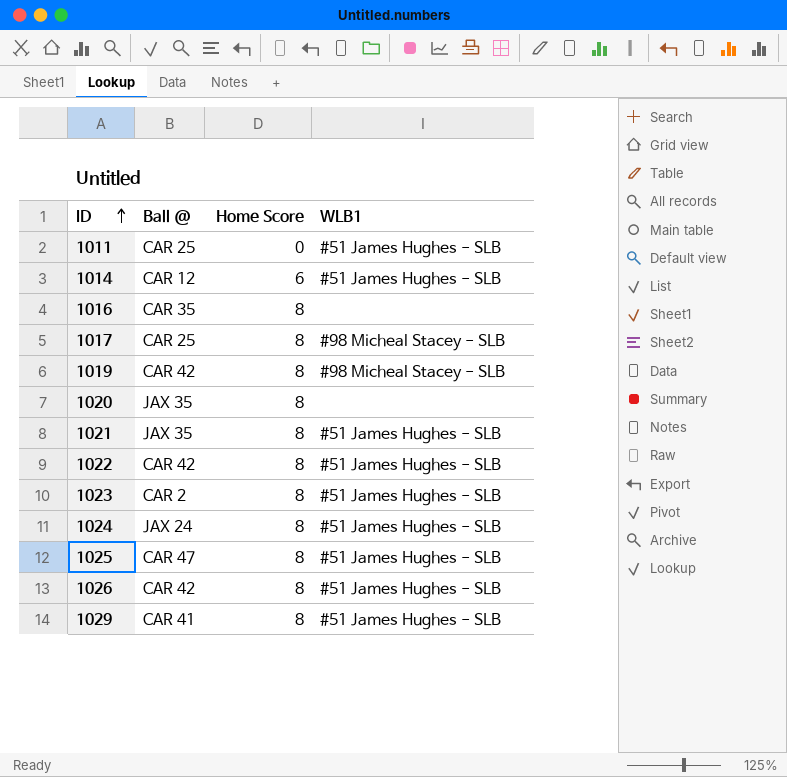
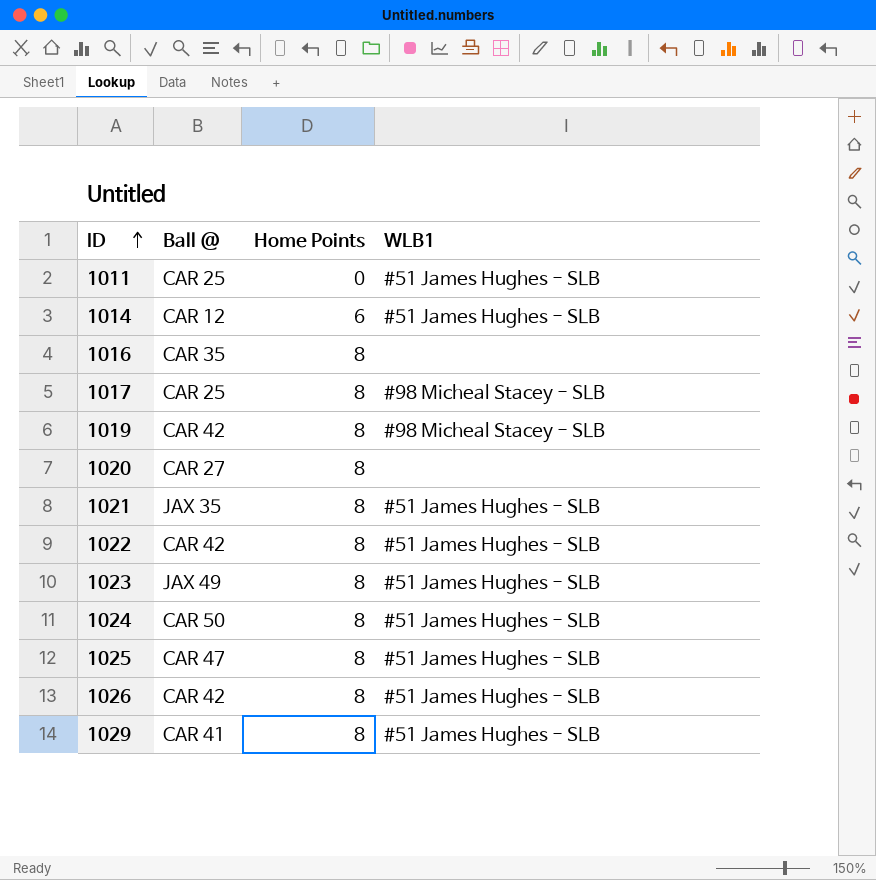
column name: Home Score -> Home Points
1020 | Ball @: JAX 35 -> CAR 27
1023 | Ball @: CAR 2 -> JAX 49
1024 | Ball @: JAX 24 -> CAR 50

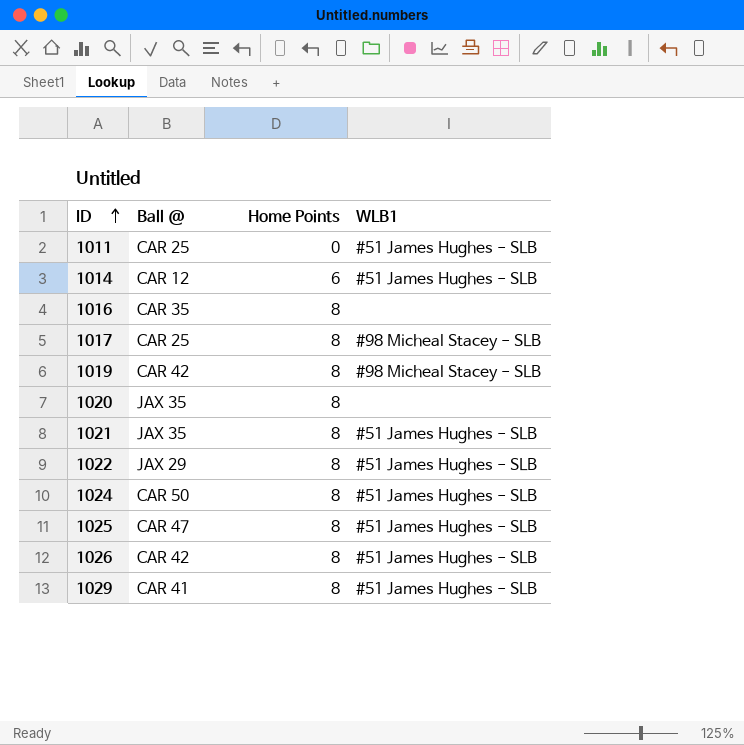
row 1023: JAX 49 | 8 | #51 James Hughes - SLB -> none
1020 | Ball @: CAR 27 -> JAX 35
1022 | Ball @: CAR 42 -> JAX 29

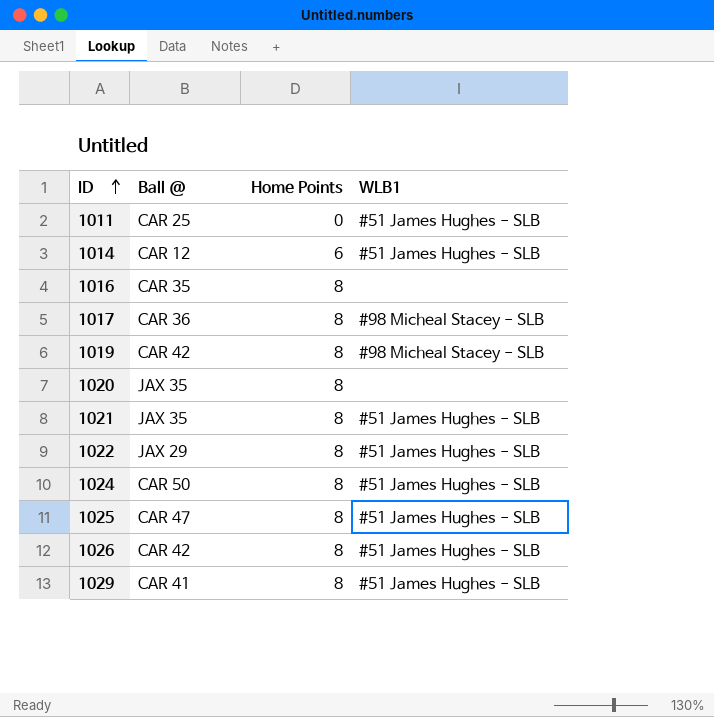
1017 | Ball @: CAR 25 -> CAR 36

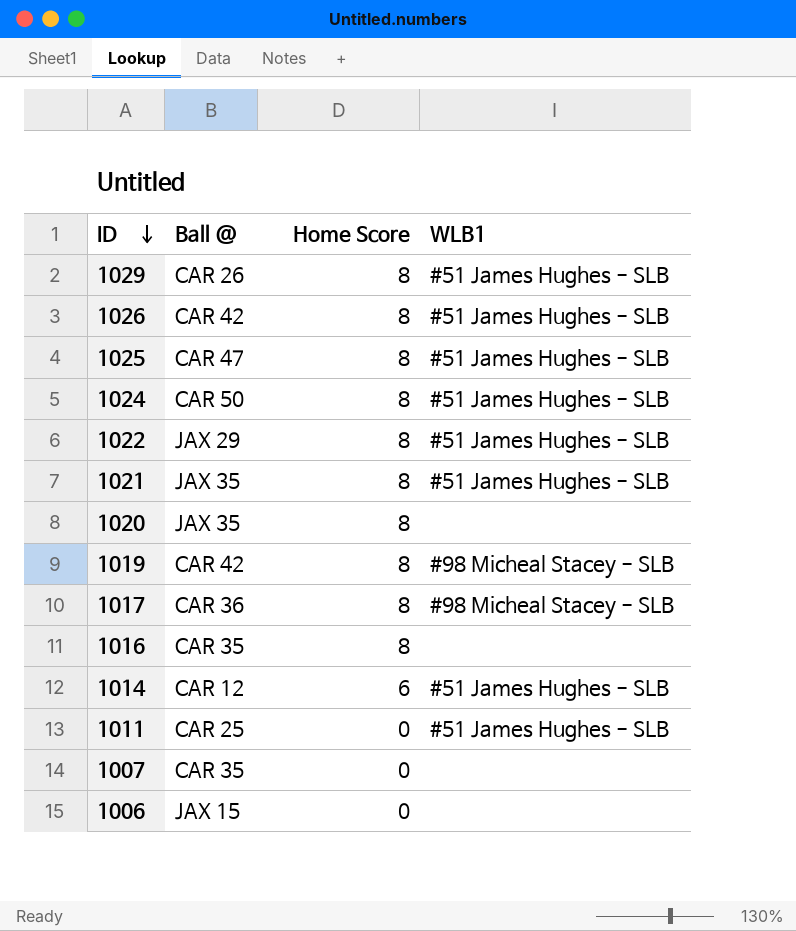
row order: ID ascending -> ID descending
column name: Home Points -> Home Score
1029 | Ball @: CAR 41 -> CAR 26
row 1007: none -> CAR 35 | 0 | none
row 1006: none -> JAX 15 | 0 | none

